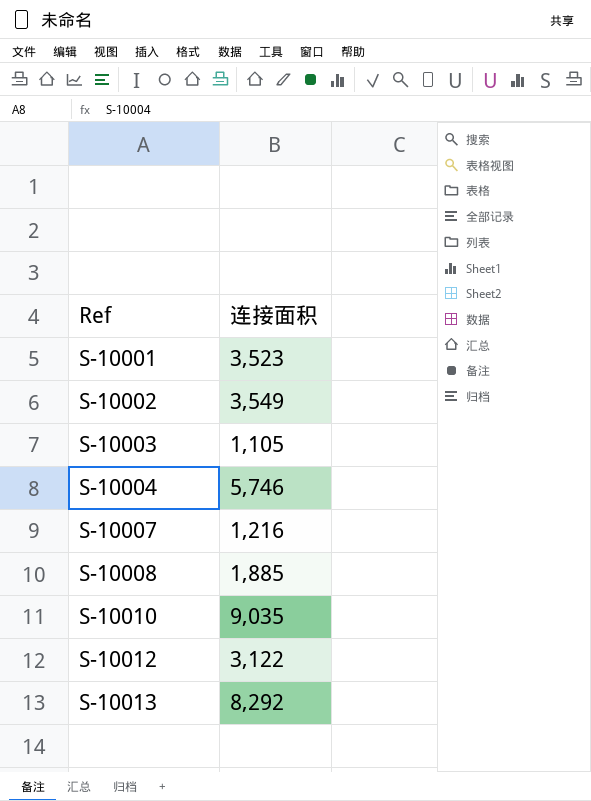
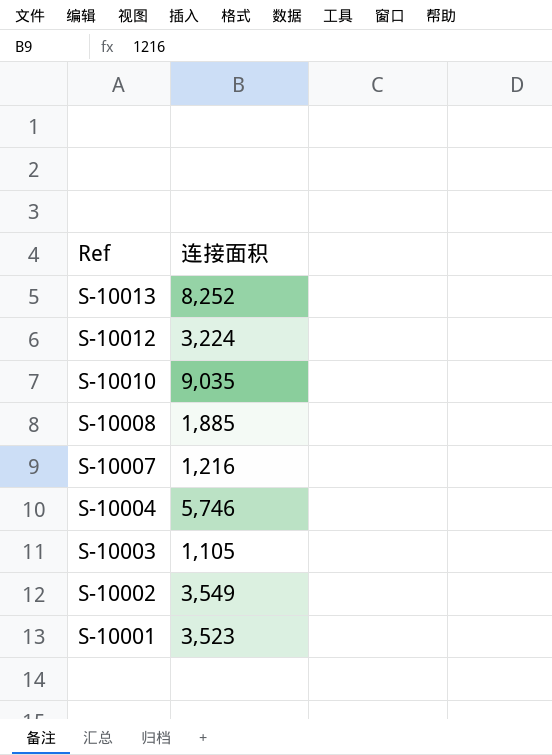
row order: Ref ascending -> Ref descending
S-10013 | 连接面积: 8,292 -> 8,252
S-10012 | 连接面积: 3,122 -> 3,224

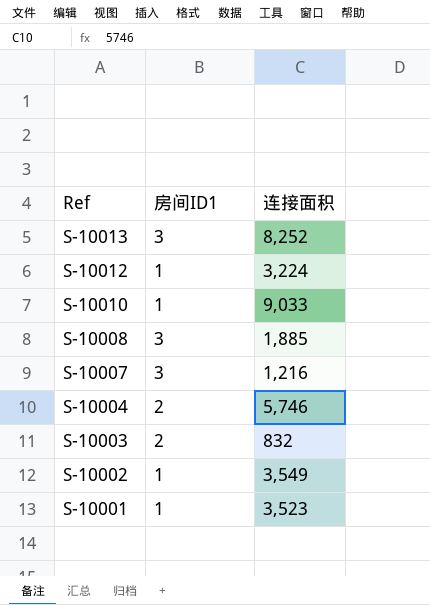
column 房间ID1 | position: none -> 2
S-10010 | 连接面积: 9,035 -> 9,033
S-10003 | 连接面积: 1,105 -> 832

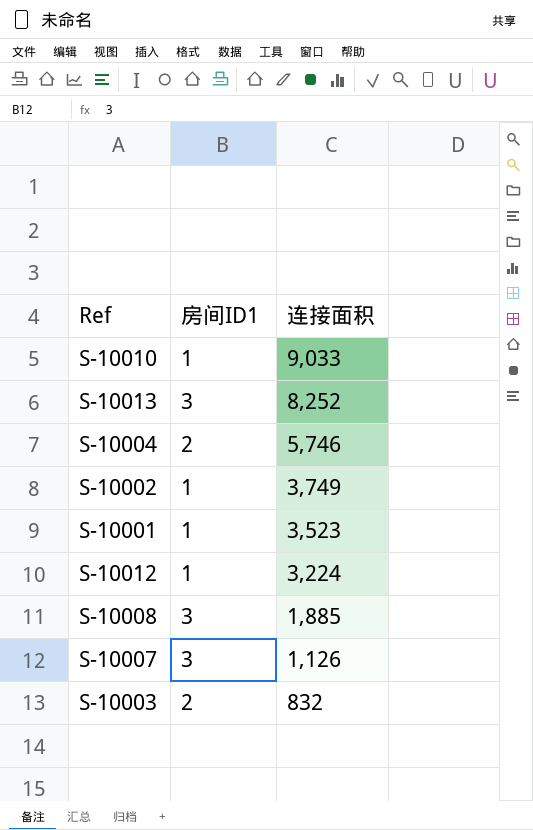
row order: Ref descending -> 连接面积 descending
S-10002 | 连接面积: 3,549 -> 3,749
S-10007 | 连接面积: 1,216 -> 1,126

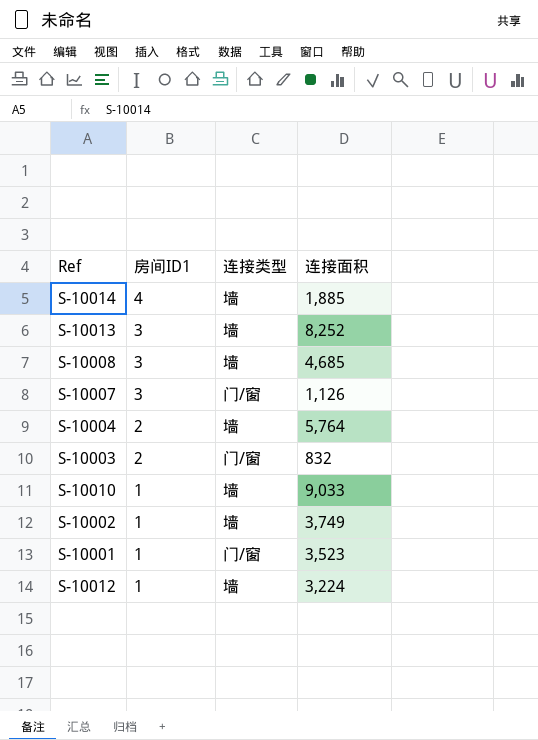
row order: 连接面积 descending -> 房间ID1 descending
column 连接类型 | position: none -> 3
row S-10014: none -> 4 | 墙 | 1,885
S-10008 | 连接面积: 1,885 -> 4,685
S-10004 | 连接面积: 5,746 -> 5,764

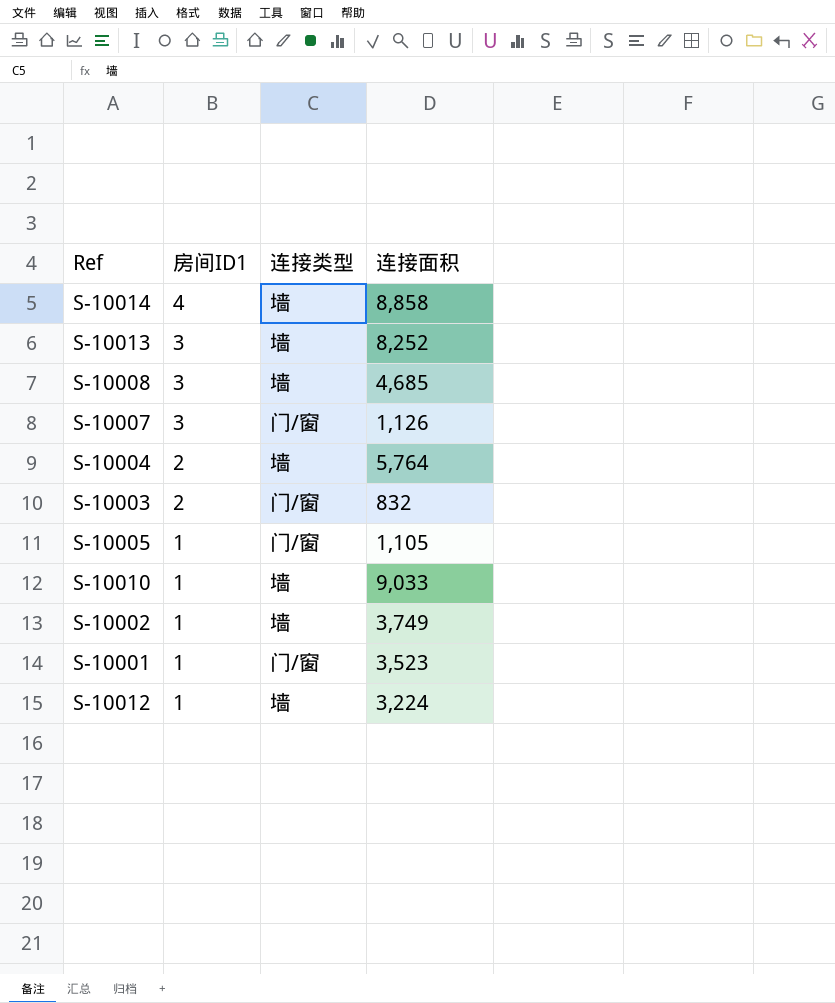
S-10014 | 连接面积: 1,885 -> 8,858
row S-10005: none -> 1 | 门/窗 | 1,105

